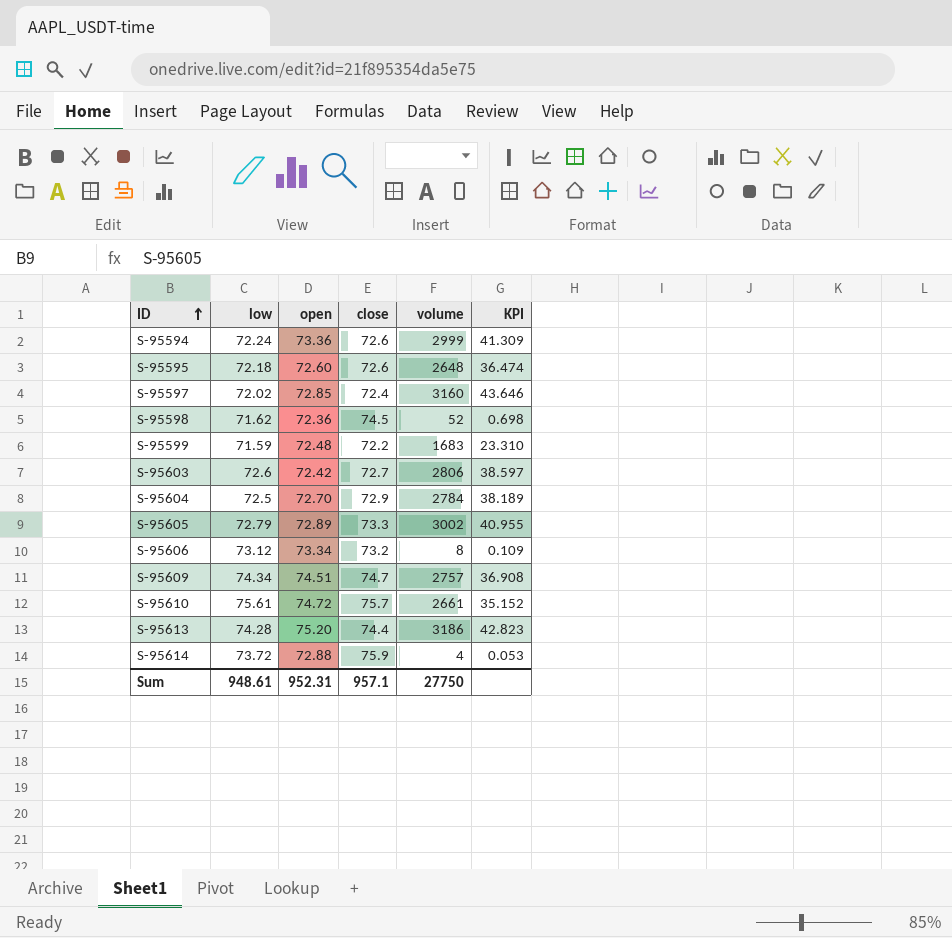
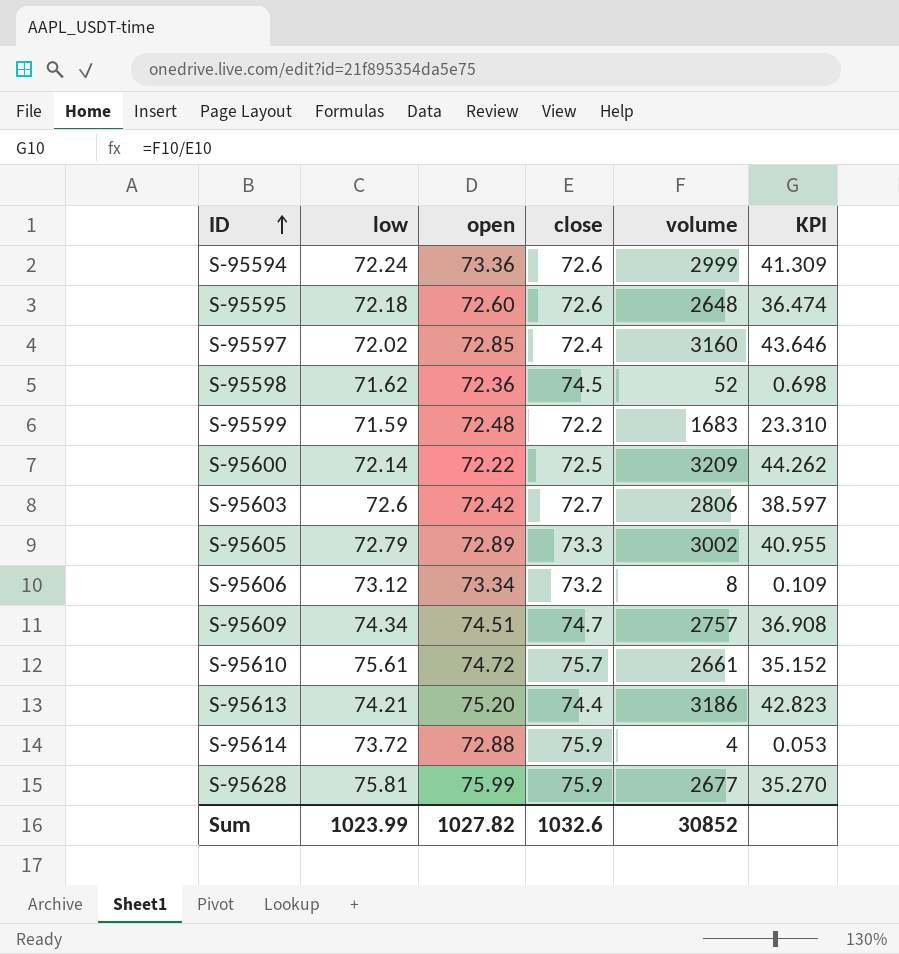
row S-95604: 72.5 | 72.70 | 72.9 | 2784 | 38.189 -> none
row S-95600: none -> 72.14 | 72.22 | 72.5 | 3209 | 44.262
S-95613 | low: 74.28 -> 74.21
row S-95628: none -> 75.81 | 75.99 | 75.9 | 2677 | 35.270
Sum | low: 948.61 -> 1023.99
Sum | open: 952.31 -> 1027.82
Sum | close: 957.1 -> 1032.6
Sum | volume: 27750 -> 30852

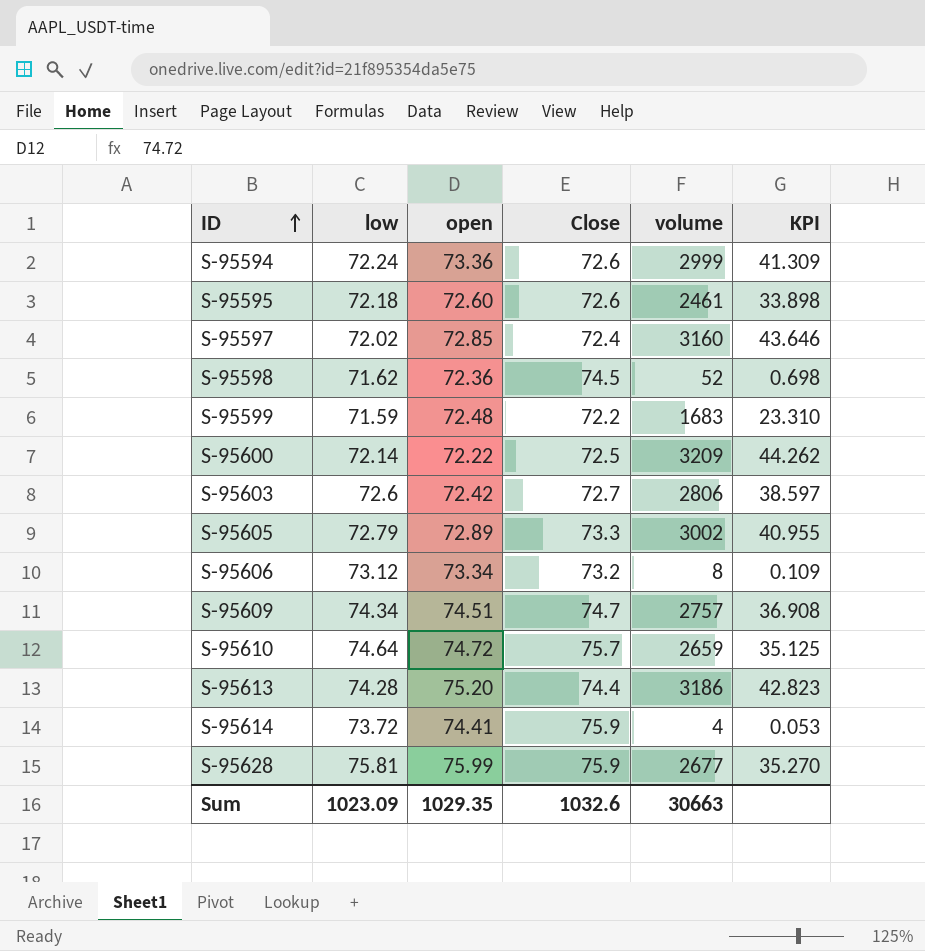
column name: close -> Close
S-95595 | volume: 2648 -> 2461
S-95595 | KPI: 36.474 -> 33.898
S-95610 | low: 75.61 -> 74.64
S-95610 | volume: 2661 -> 2659
S-95610 | KPI: 35.152 -> 35.125
S-95613 | low: 74.21 -> 74.28
S-95614 | open: 72.88 -> 74.41
Sum | low: 1023.99 -> 1023.09
Sum | open: 1027.82 -> 1029.35
Sum | volume: 30852 -> 30663

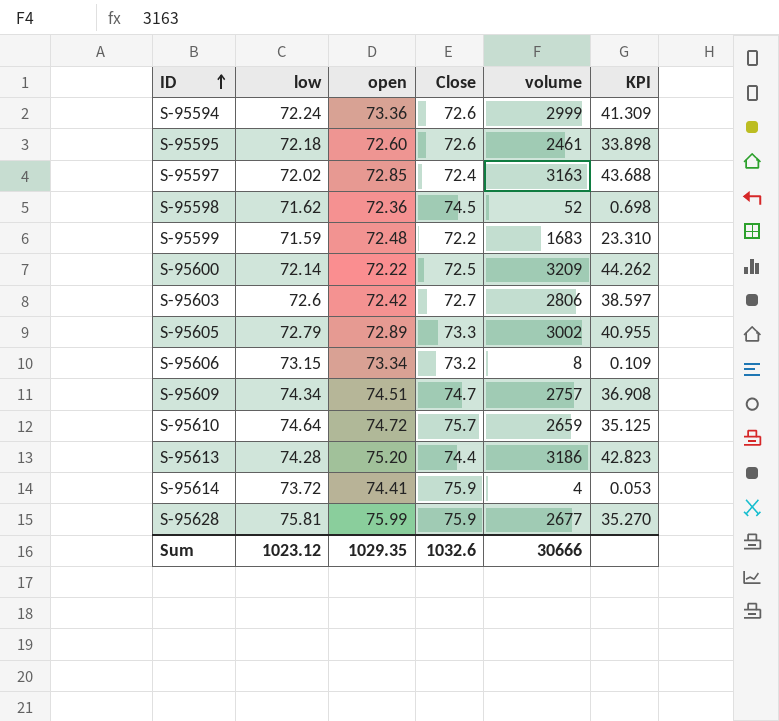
S-95597 | volume: 3160 -> 3163
S-95597 | KPI: 43.646 -> 43.688
S-95606 | low: 73.12 -> 73.15
Sum | low: 1023.09 -> 1023.12
Sum | volume: 30663 -> 30666

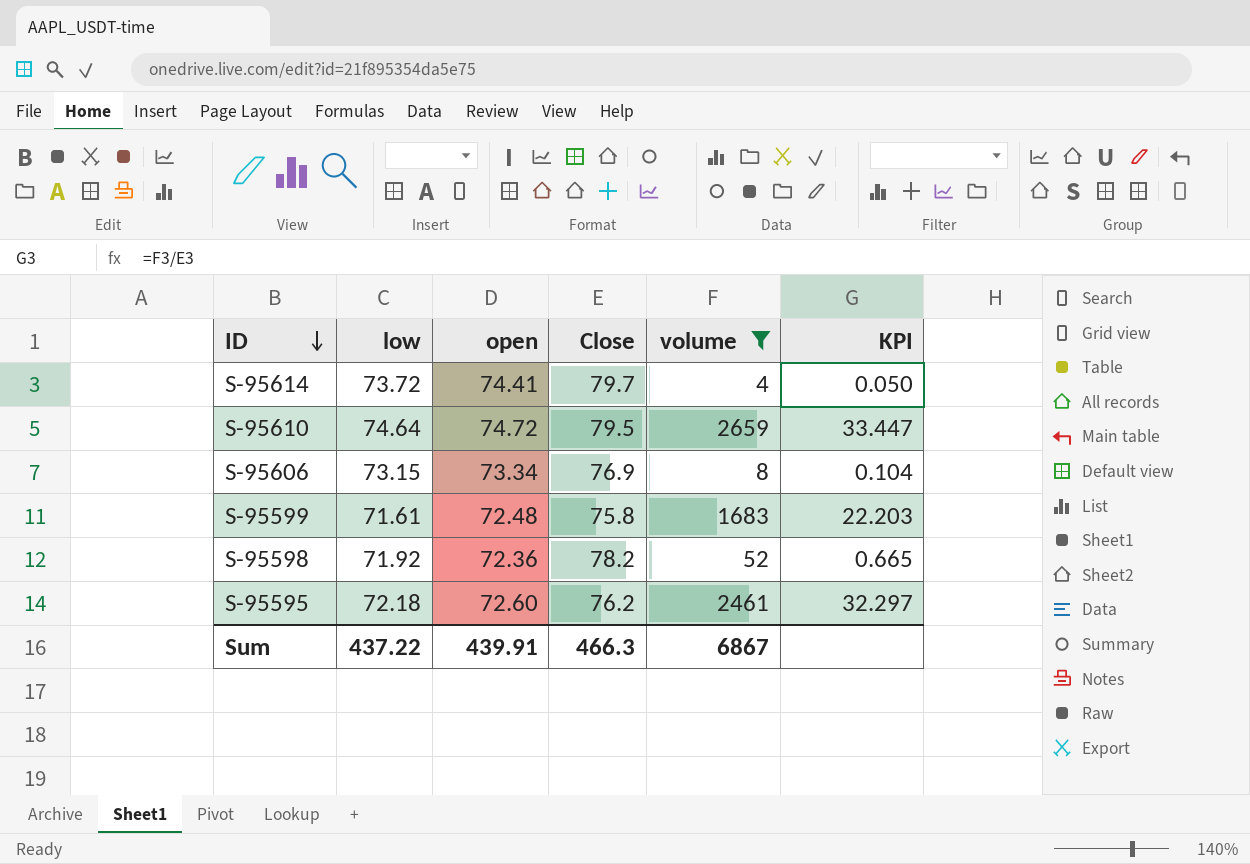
filter: none -> volume <= 2659
row order: ID ascending -> ID descending
S-95614 | Close: 75.9 -> 79.7
S-95614 | KPI: 0.053 -> 0.050
S-95610 | Close: 75.7 -> 79.5
S-95610 | KPI: 35.125 -> 33.447
S-95606 | Close: 73.2 -> 76.9
S-95606 | KPI: 0.109 -> 0.104
S-95599 | low: 71.59 -> 71.61
S-95599 | Close: 72.2 -> 75.8
S-95599 | KPI: 23.310 -> 22.203
S-95598 | low: 71.62 -> 71.92
S-95598 | Close: 74.5 -> 78.2
S-95598 | KPI: 0.698 -> 0.665
S-95595 | Close: 72.6 -> 76.2
S-95595 | KPI: 33.898 -> 32.297
Sum | low: 1023.12 -> 437.22
Sum | open: 1029.35 -> 439.91
Sum | Close: 1032.6 -> 466.3
Sum | volume: 30666 -> 6867

